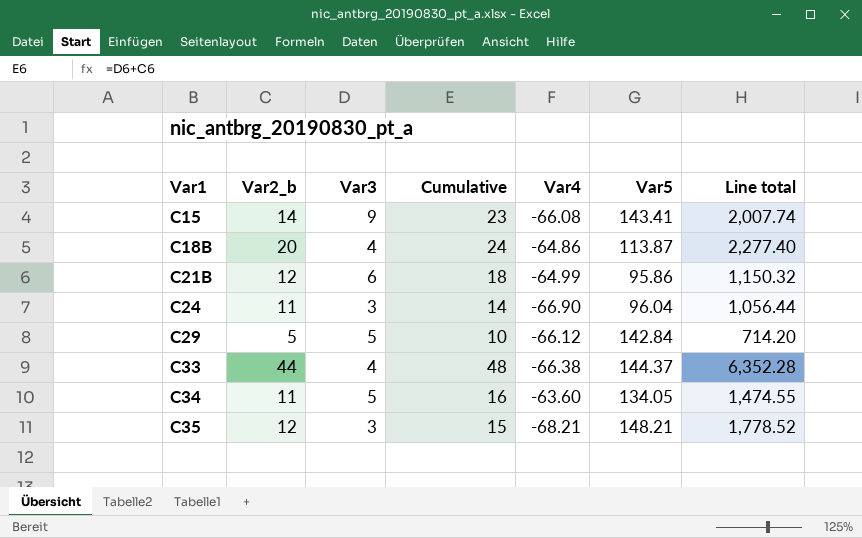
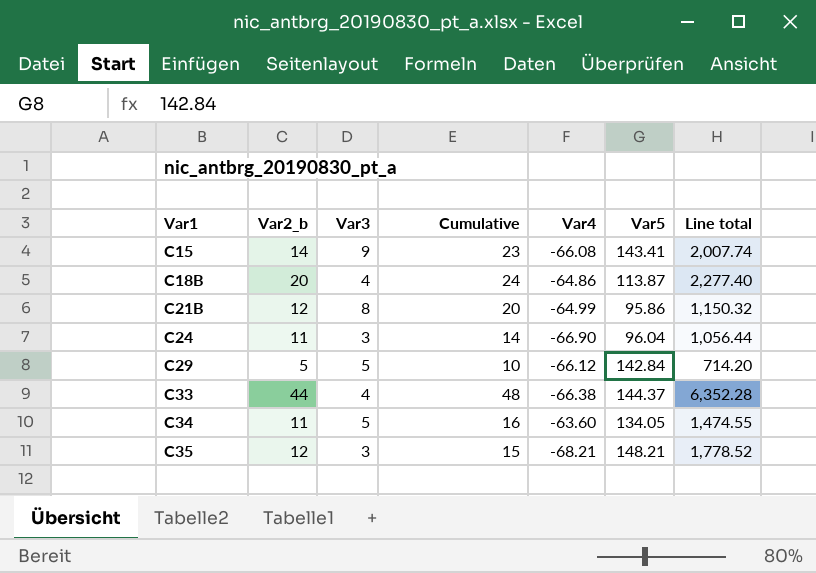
C21B | Var3: 6 -> 8
C21B | Cumulative: 18 -> 20

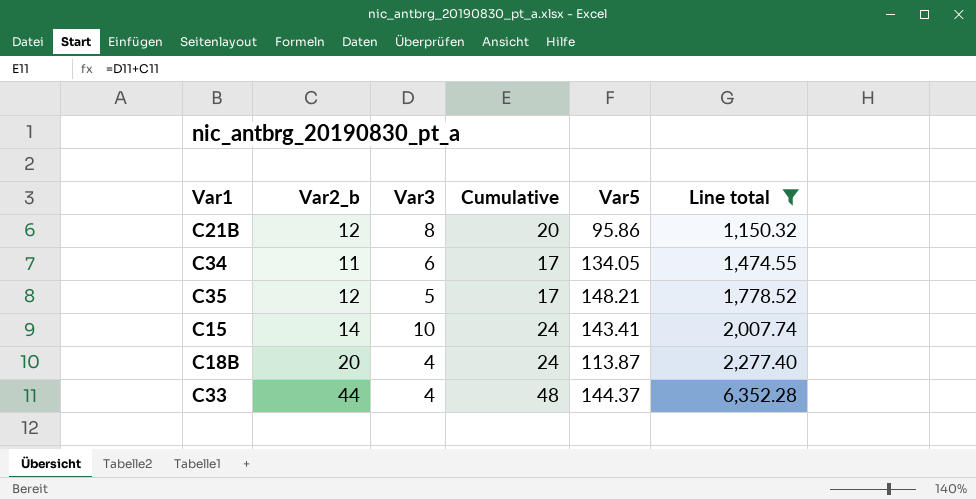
filter: none -> Line total >= 1,150.32
row order: Var1 ascending -> Line total ascending
column Var4 | position: 5 -> none
C34 | Var3: 5 -> 6
C34 | Cumulative: 16 -> 17
C35 | Var3: 3 -> 5
C35 | Cumulative: 15 -> 17
C15 | Var3: 9 -> 10
C15 | Cumulative: 23 -> 24

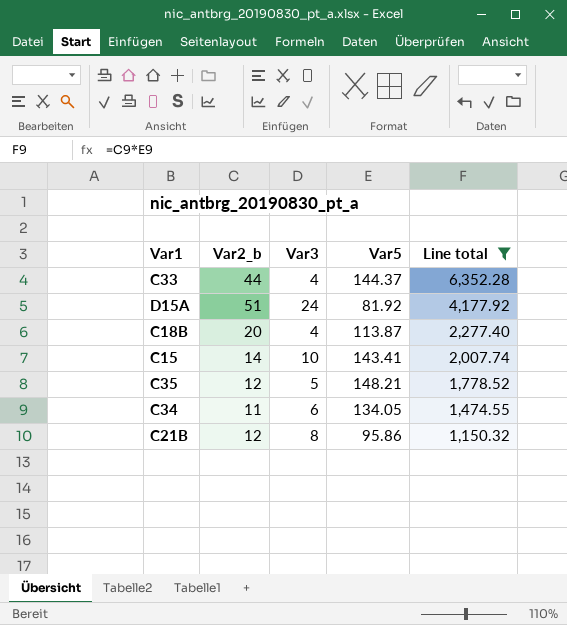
row order: Line total ascending -> Line total descending
column Cumulative | formula: [Var2_b] + [Var3] -> none
row D15A: none -> 51 | 24 | 81.92 | 4,177.92

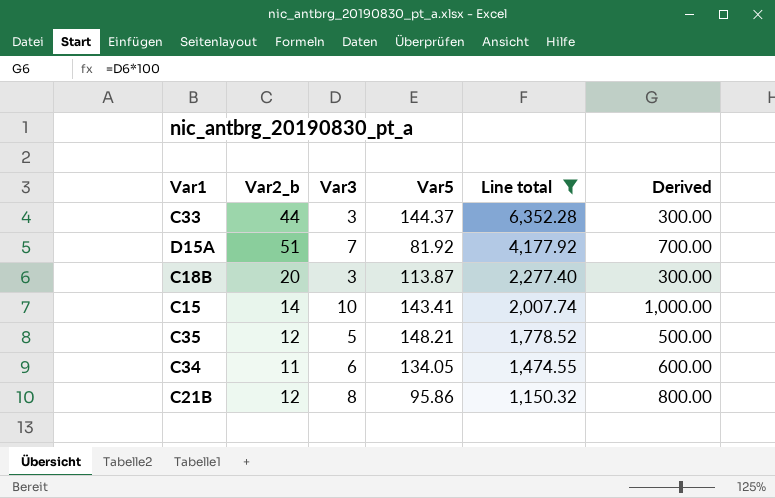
column Derived | formula: none -> [Var3] * 100
C33 | Var3: 4 -> 3
D15A | Var3: 24 -> 7
C18B | Var3: 4 -> 3

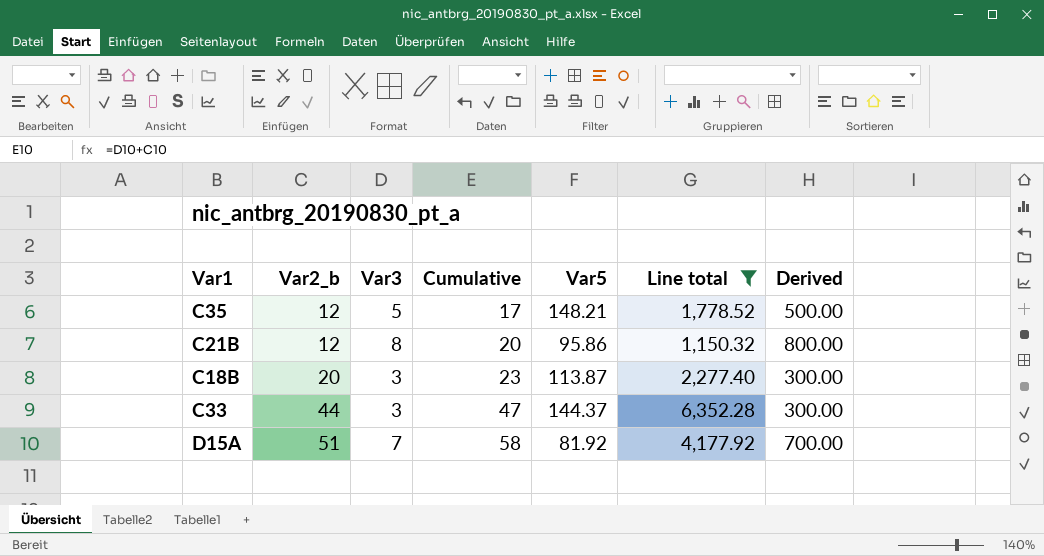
row order: Line total descending -> Var2_b ascending
column Cumulative | formula: none -> [Var2_b] + [Var3]
row C15: 14 | 10 | 143.41 | 2,007.74 | 1,000.00 -> none
row C34: 11 | 6 | 134.05 | 1,474.55 | 600.00 -> none

